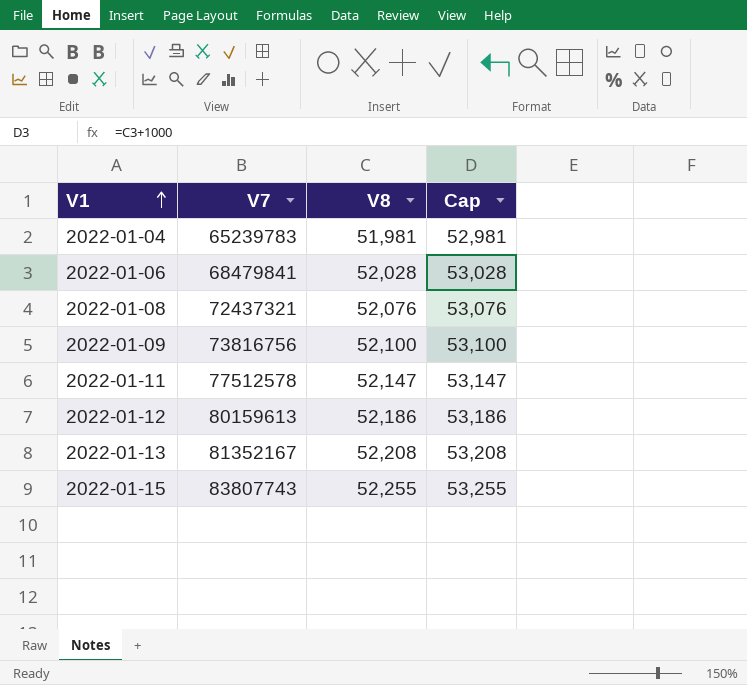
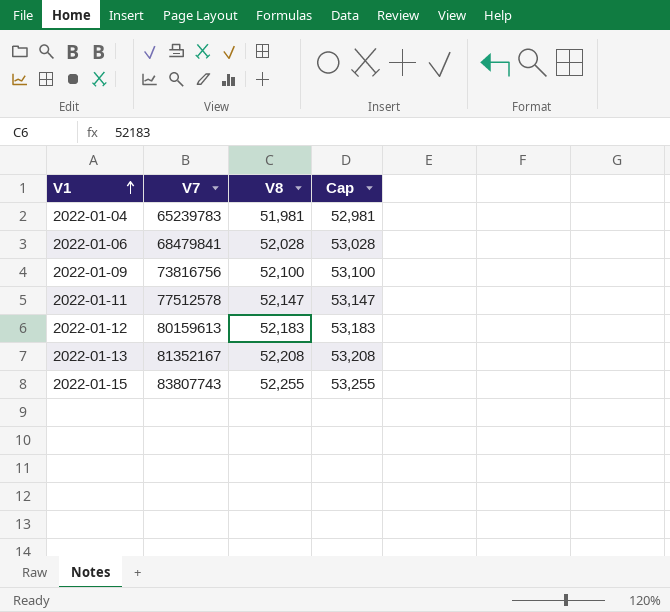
row 2022-01-08: 72437321 | 52,076 | 53,076 -> none
2022-01-12 | V8: 52,186 -> 52,183
2022-01-12 | Cap: 53,186 -> 53,183

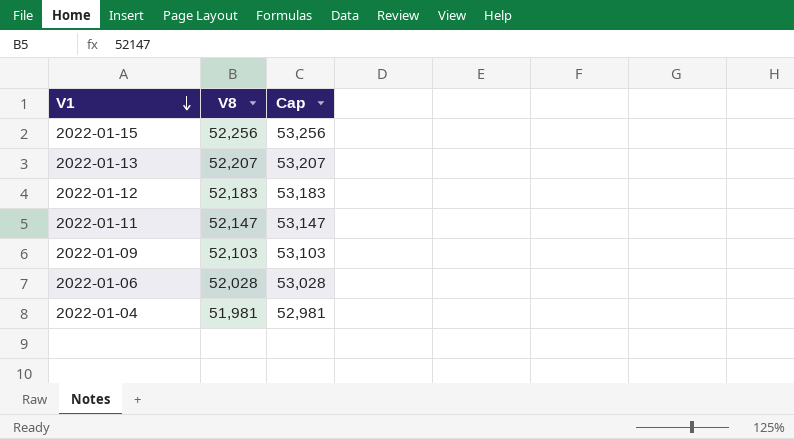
row order: V1 ascending -> V1 descending
column V7 | position: 2 -> none
2022-01-15 | V8: 52,255 -> 52,256
2022-01-15 | Cap: 53,255 -> 53,256
2022-01-13 | V8: 52,208 -> 52,207
2022-01-13 | Cap: 53,208 -> 53,207
2022-01-09 | V8: 52,100 -> 52,103
2022-01-09 | Cap: 53,100 -> 53,103

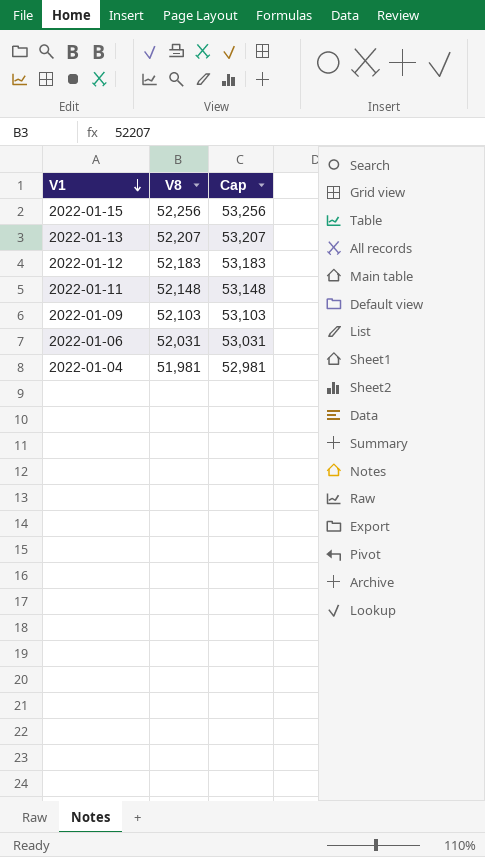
2022-01-11 | V8: 52,147 -> 52,148
2022-01-11 | Cap: 53,147 -> 53,148
2022-01-06 | V8: 52,028 -> 52,031
2022-01-06 | Cap: 53,028 -> 53,031

